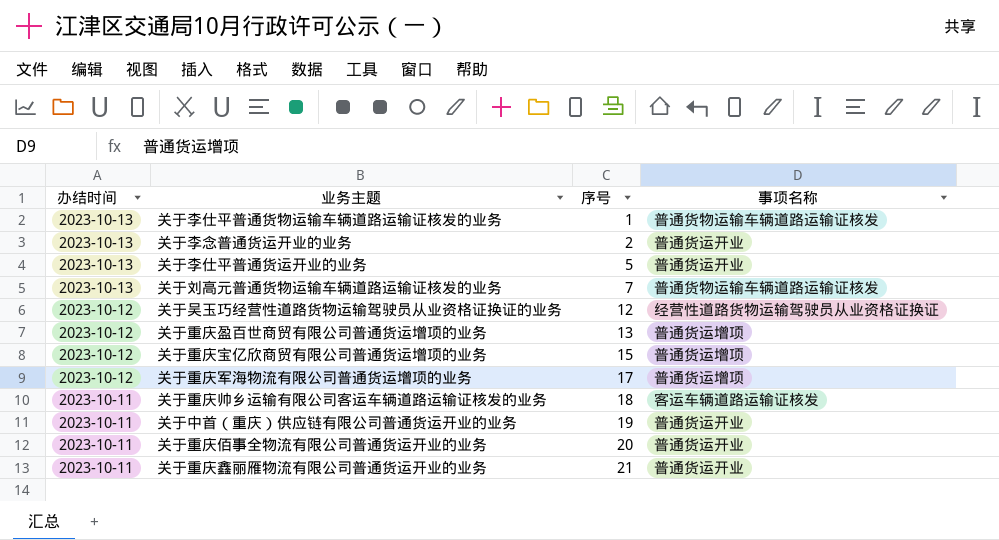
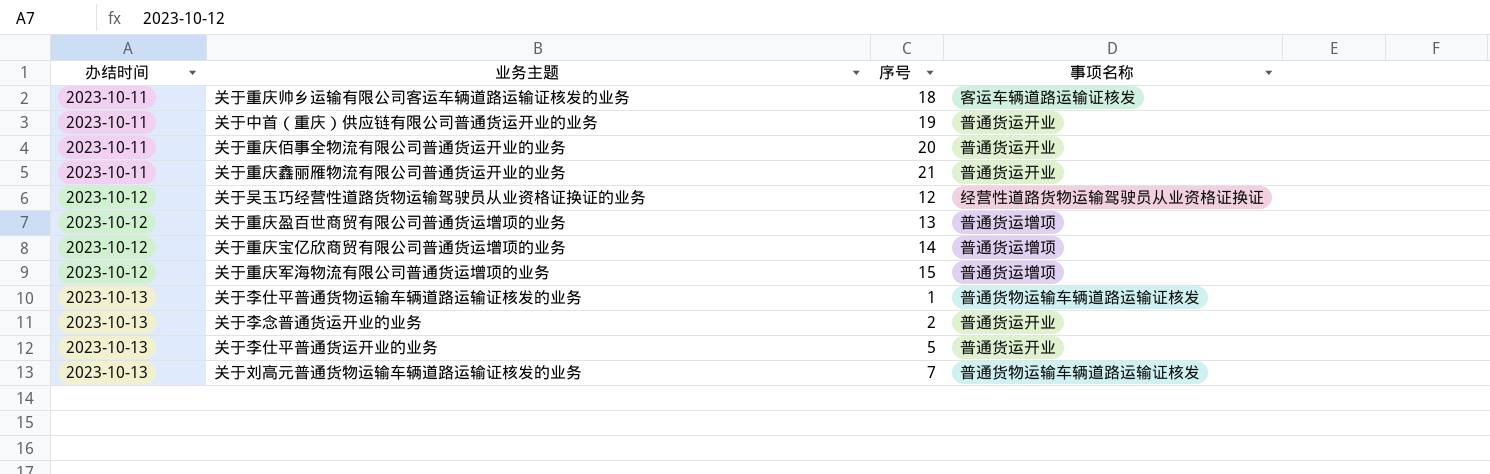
row order: 办结时间 descending -> 办结时间 ascending
关于重庆宝亿欣商贸有限公司普通货运增项的业务 | 序号: 15 -> 14
关于重庆军海物流有限公司普通货运增项的业务 | 序号: 17 -> 15

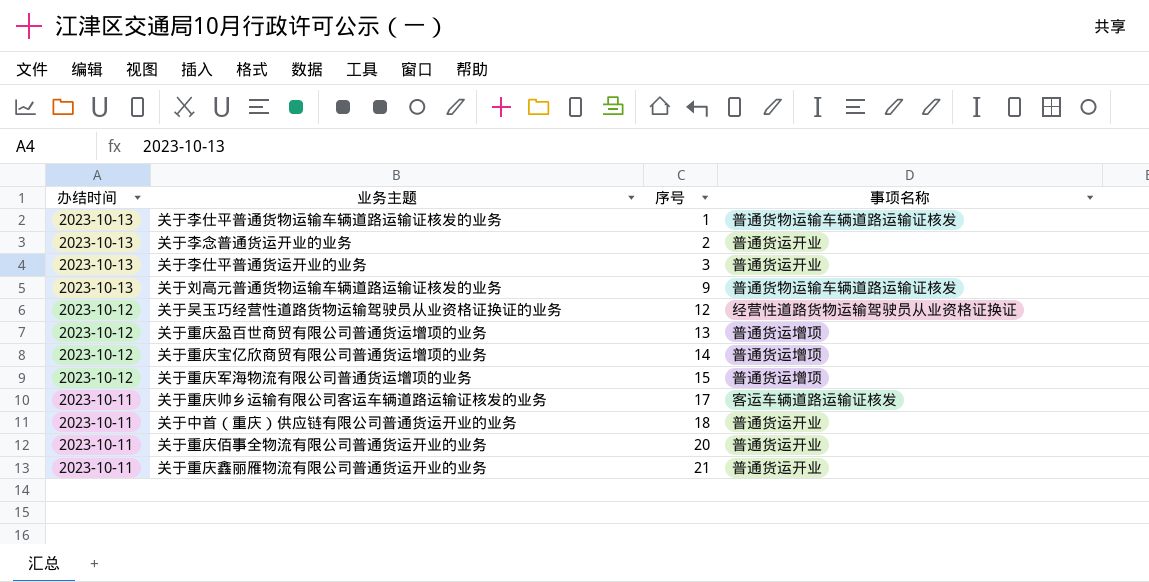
row order: 办结时间 ascending -> 办结时间 descending
关于李仕平普通货运开业的业务 | 序号: 5 -> 3
关于刘高元普通货物运输车辆道路运输证核发的业务 | 序号: 7 -> 9
关于重庆帅乡运输有限公司客运车辆道路运输证核发的业务 | 序号: 18 -> 17
关于中首（重庆）供应链有限公司普通货运开业的业务 | 序号: 19 -> 18

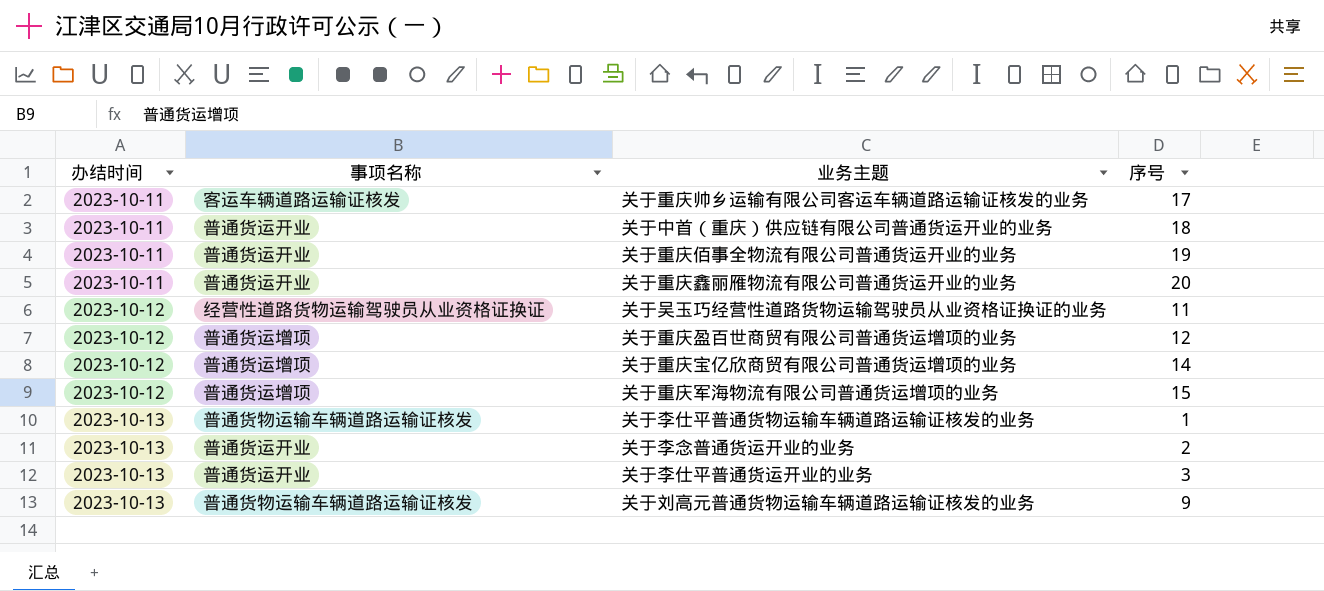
row order: 办结时间 descending -> 办结时间 ascending
column 事项名称 | position: 4 -> 2
关于重庆佰事全物流有限公司普通货运开业的业务 | 序号: 20 -> 19
关于重庆鑫丽雁物流有限公司普通货运开业的业务 | 序号: 21 -> 20
关于吴玉巧经营性道路货物运输驾驶员从业资格证换证的业务 | 序号: 12 -> 11
关于重庆盈百世商贸有限公司普通货运增项的业务 | 序号: 13 -> 12

